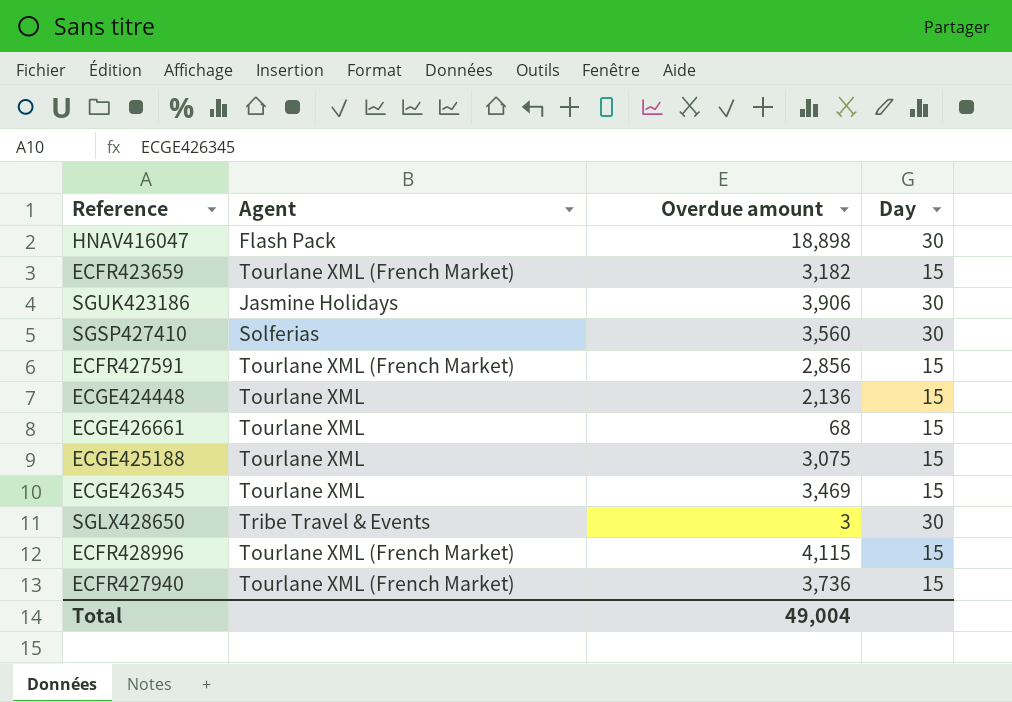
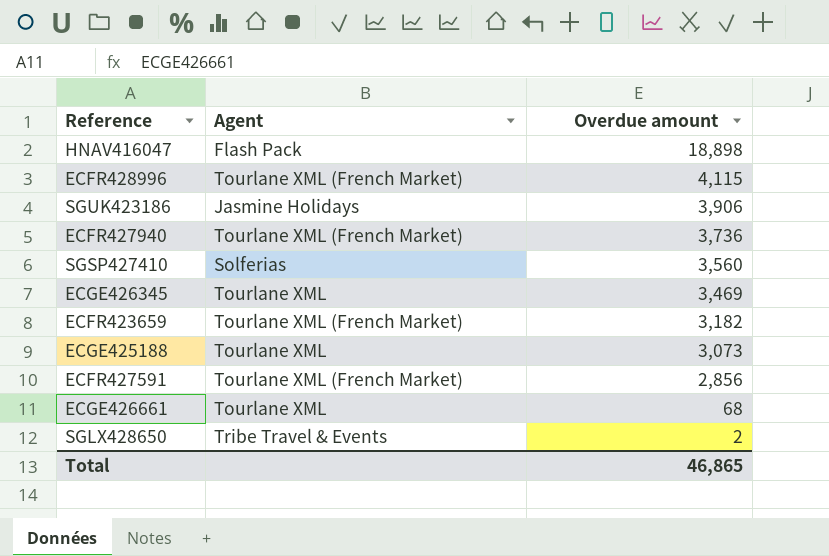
row order: none -> Overdue amount descending
column Day | position: 4 -> none
row ECGE424448: Tourlane XML | 2,136 | 15 -> none
ECGE425188 | Overdue amount: 3,075 -> 3,073
SGLX428650 | Overdue amount: 3 -> 2
Total | Overdue amount: 49,004 -> 46,865

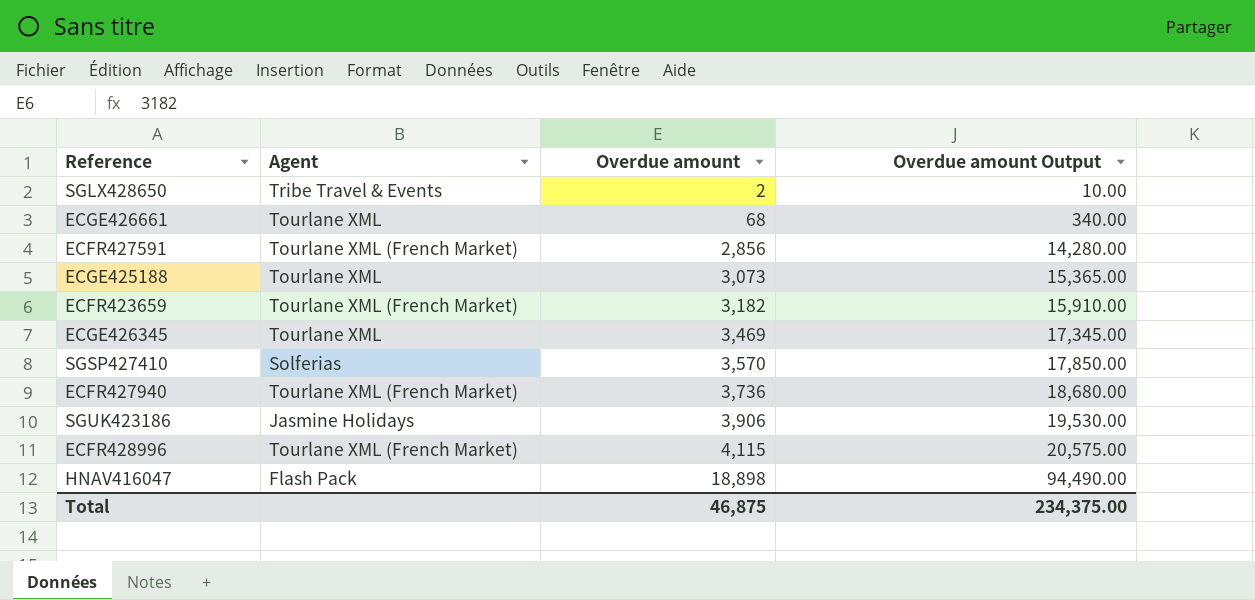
row order: Overdue amount descending -> Overdue amount ascending
column Overdue amount Output | formula: none -> [Overdue amount] * 5
SGSP427410 | Overdue amount: 3,560 -> 3,570
Total | Overdue amount: 46,865 -> 46,875

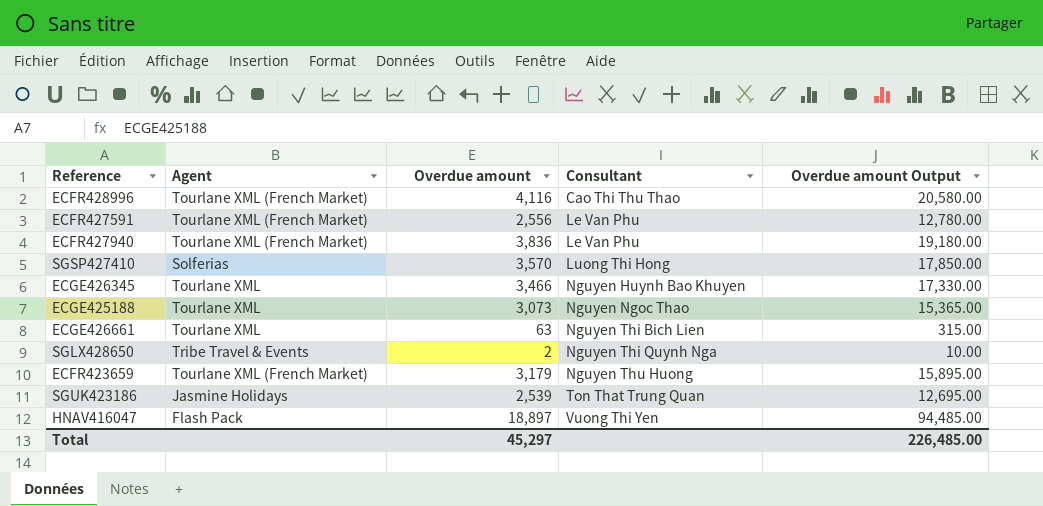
row order: Overdue amount ascending -> Consultant ascending
column Consultant | position: none -> 4
ECFR428996 | Overdue amount: 4,115 -> 4,116
ECFR428996 | Overdue amount Output: 20,575.00 -> 20,580.00
ECFR427591 | Overdue amount: 2,856 -> 2,556
ECFR427591 | Overdue amount Output: 14,280.00 -> 12,780.00
ECFR427940 | Overdue amount: 3,736 -> 3,836
ECFR427940 | Overdue amount Output: 18,680.00 -> 19,180.00
ECGE426345 | Overdue amount: 3,469 -> 3,466
ECGE426345 | Overdue amount Output: 17,345.00 -> 17,330.00
ECGE426661 | Overdue amount: 68 -> 63
ECGE426661 | Overdue amount Output: 340.00 -> 315.00
ECFR423659 | Overdue amount: 3,182 -> 3,179
ECFR423659 | Overdue amount Output: 15,910.00 -> 15,895.00
SGUK423186 | Overdue amount: 3,906 -> 2,539
SGUK423186 | Overdue amount Output: 19,530.00 -> 12,695.00
HNAV416047 | Overdue amount: 18,898 -> 18,897
HNAV416047 | Overdue amount Output: 94,490.00 -> 94,485.00
Total | Overdue amount: 46,875 -> 45,297
Total | Overdue amount Output: 234,375.00 -> 226,485.00

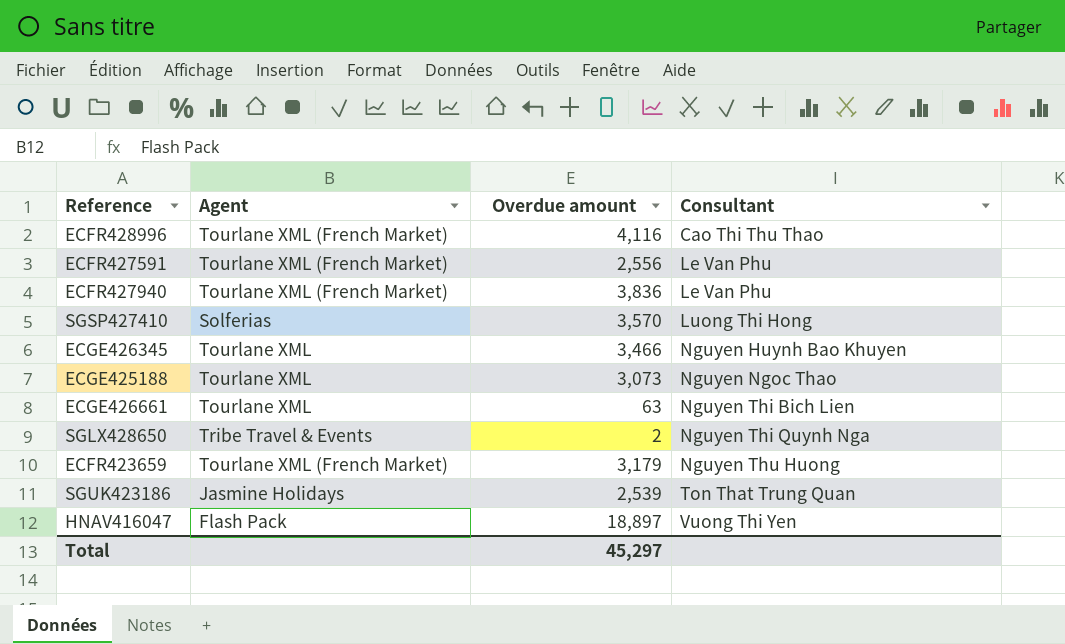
column Overdue amount Output | formula: [Overdue amount] * 5 -> none

